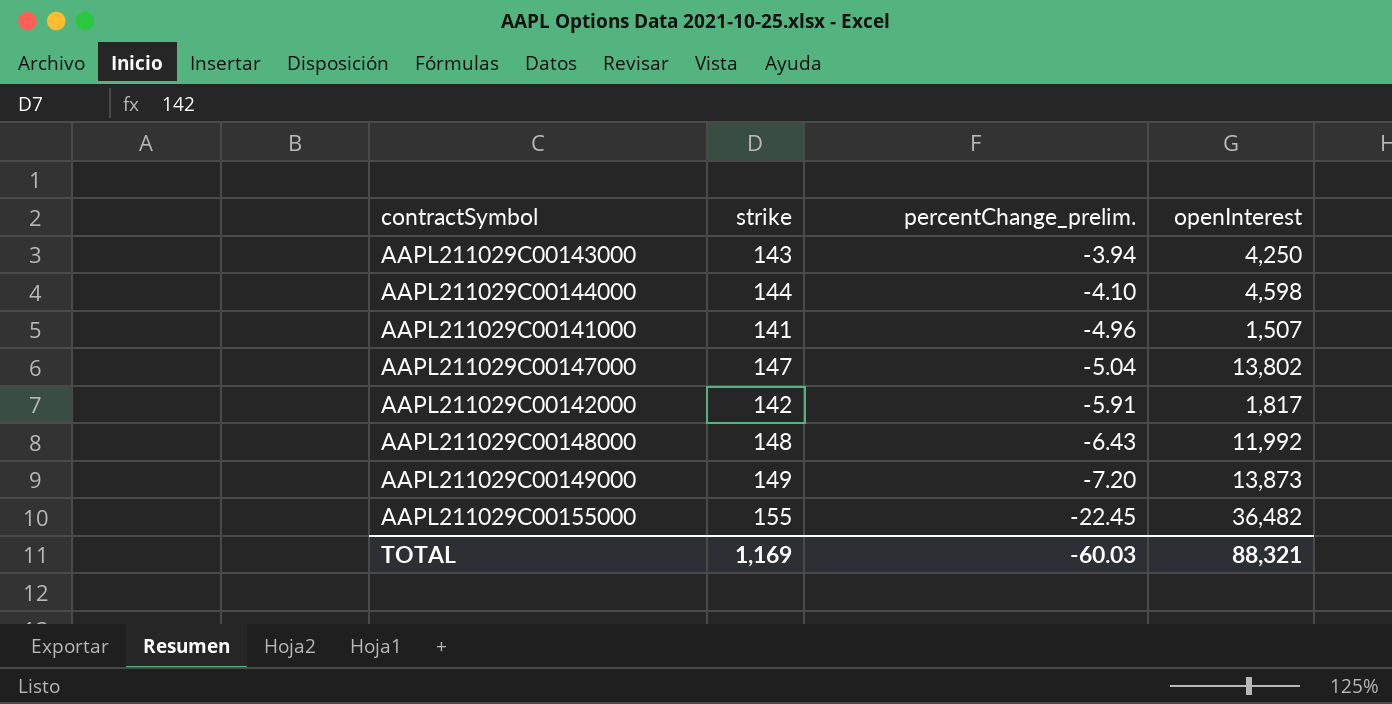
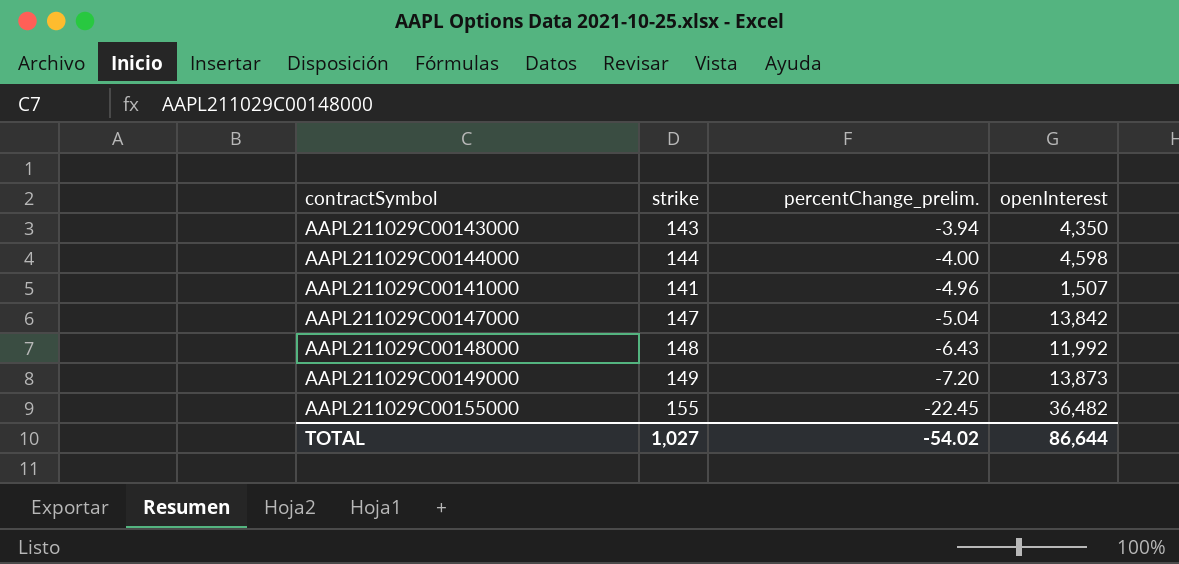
row AAPL211029C00142000: 142 | -5.91 | 1,817 -> none
AAPL211029C00143000 | openInterest: 4,250 -> 4,350
AAPL211029C00144000 | percentChange_prelim.: -4.10 -> -4.00
AAPL211029C00147000 | openInterest: 13,802 -> 13,842
TOTAL | strike: 1,169 -> 1,027
TOTAL | percentChange_prelim.: -60.03 -> -54.02
TOTAL | openInterest: 88,321 -> 86,644

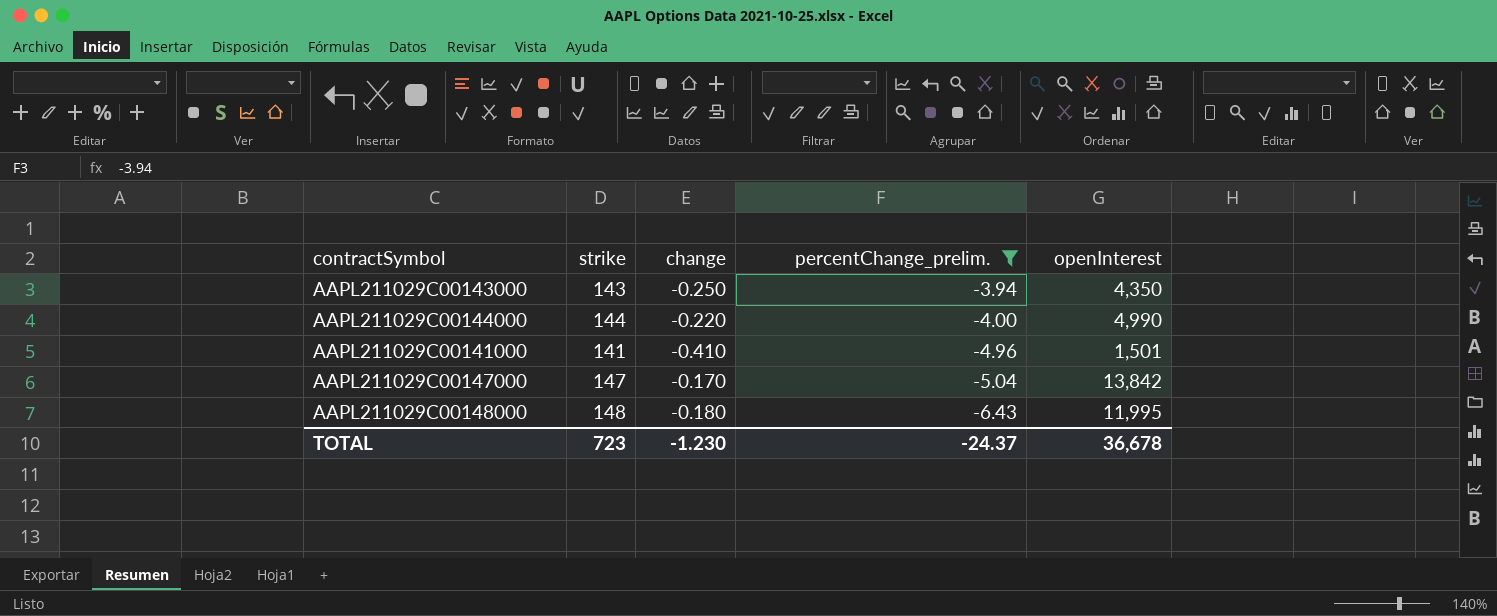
filter: none -> percentChange_prelim. >= -6.43
column change | position: none -> 3
AAPL211029C00144000 | openInterest: 4,598 -> 4,990
AAPL211029C00141000 | openInterest: 1,507 -> 1,501
AAPL211029C00148000 | openInterest: 11,992 -> 11,995
TOTAL | strike: 1,027 -> 723
TOTAL | percentChange_prelim.: -54.02 -> -24.37
TOTAL | openInterest: 86,644 -> 36,678

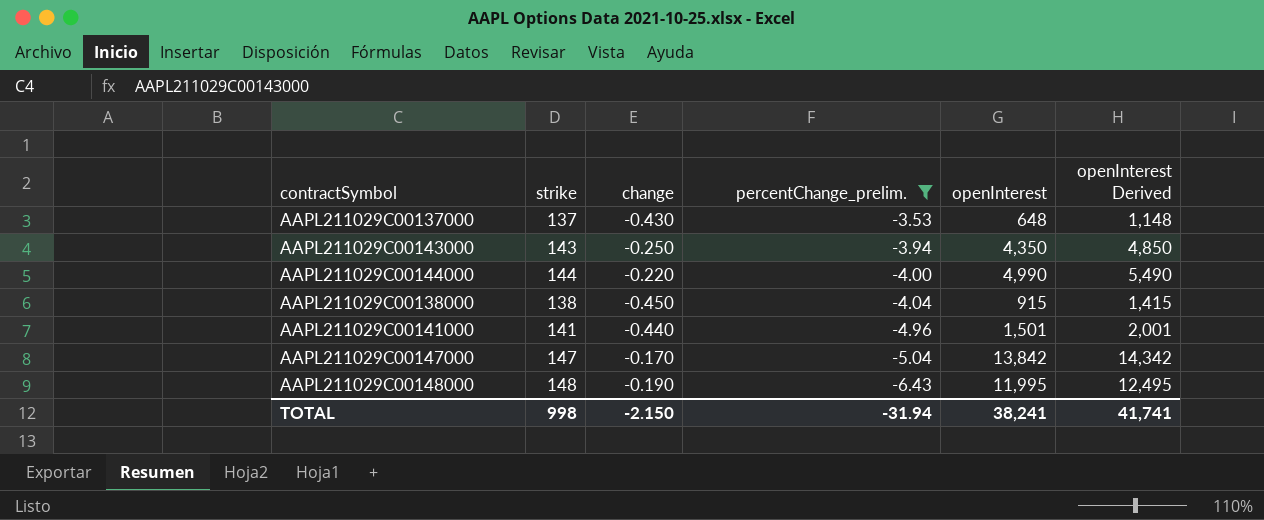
column openInterest Derived | formula: none -> [openInterest] + 500
row AAPL211029C00137000: none -> 137 | -0.430 | -3.53 | 648 | 1,148
row AAPL211029C00138000: none -> 138 | -0.450 | -4.04 | 915 | 1,415
AAPL211029C00141000 | change: -0.410 -> -0.440
AAPL211029C00148000 | change: -0.180 -> -0.190
TOTAL | strike: 723 -> 998
TOTAL | change: -1.230 -> -2.150
TOTAL | percentChange_prelim.: -24.37 -> -31.94
TOTAL | openInterest: 36,678 -> 38,241

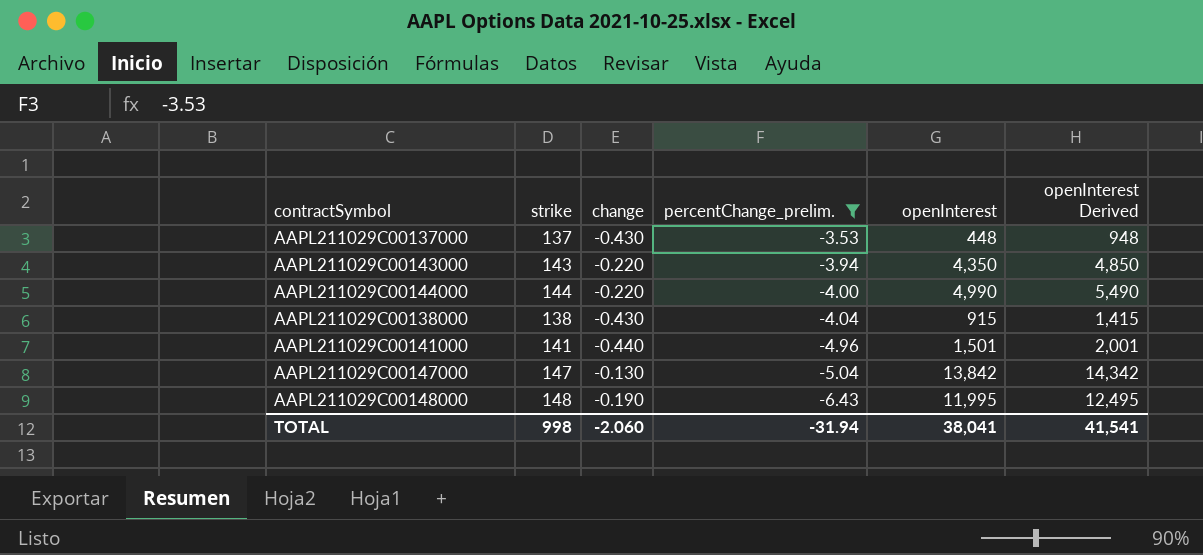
AAPL211029C00137000 | openInterest: 648 -> 448
AAPL211029C00137000 | openInterest Derived: 1,148 -> 948
AAPL211029C00143000 | change: -0.250 -> -0.220
AAPL211029C00138000 | change: -0.450 -> -0.430
AAPL211029C00147000 | change: -0.170 -> -0.130
TOTAL | change: -2.150 -> -2.060
TOTAL | openInterest: 38,241 -> 38,041
TOTAL | openInterest Derived: 41,741 -> 41,541

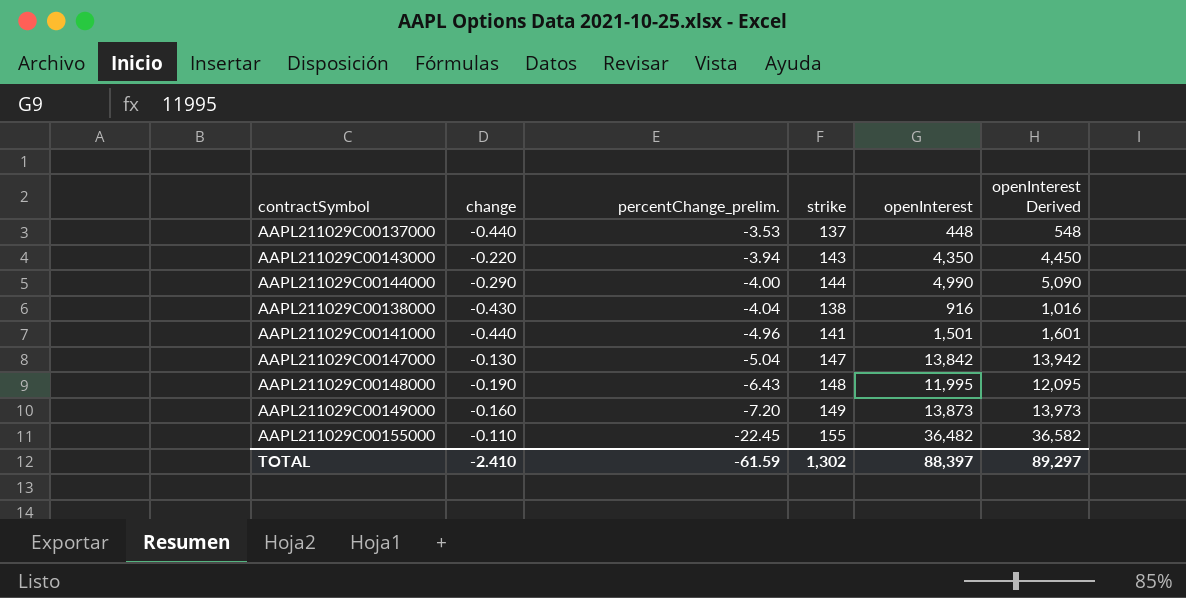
filter: percentChange_prelim. >= -6.43 -> none
column strike | position: 2 -> 4
column openInterest Derived | formula: [openInterest] + 500 -> [openInterest] + 100
AAPL211029C00137000 | change: -0.430 -> -0.440
AAPL211029C00144000 | change: -0.220 -> -0.290
AAPL211029C00138000 | openInterest: 915 -> 916
TOTAL | change: -2.060 -> -2.410
TOTAL | percentChange_prelim.: -31.94 -> -61.59
TOTAL | strike: 998 -> 1,302
TOTAL | openInterest: 38,041 -> 88,397
TOTAL | openInterest Derived: 41,541 -> 89,297

